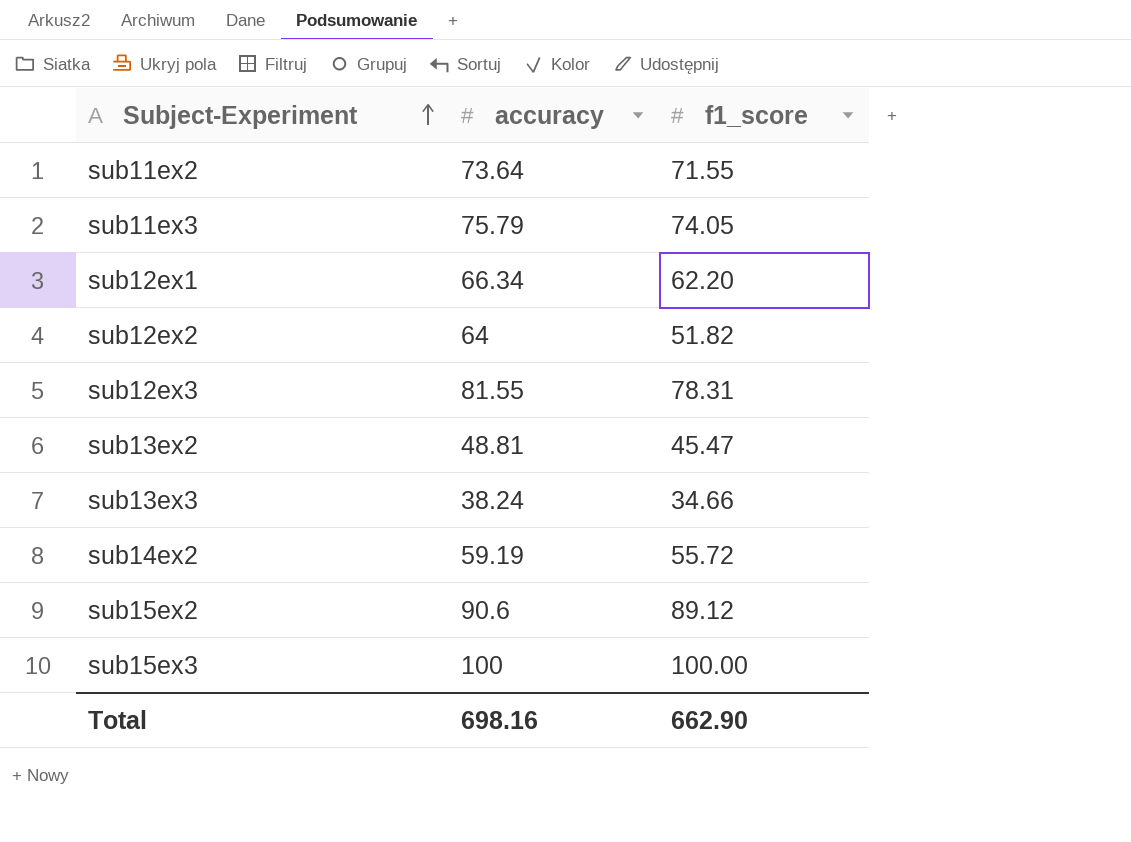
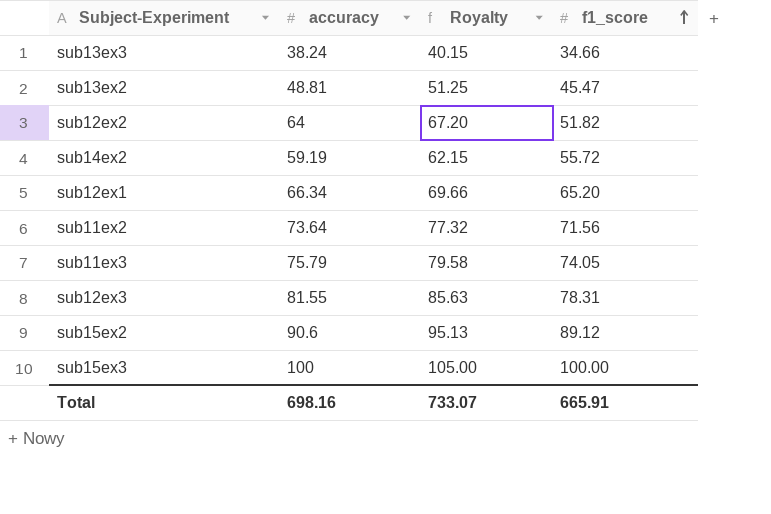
row order: Subject-Experiment ascending -> f1_score ascending
column Royalty | formula: none -> [accuracy] * 1.05
sub12ex1 | f1_score: 62.20 -> 65.20
sub11ex2 | f1_score: 71.55 -> 71.56
Total | f1_score: 662.90 -> 665.91

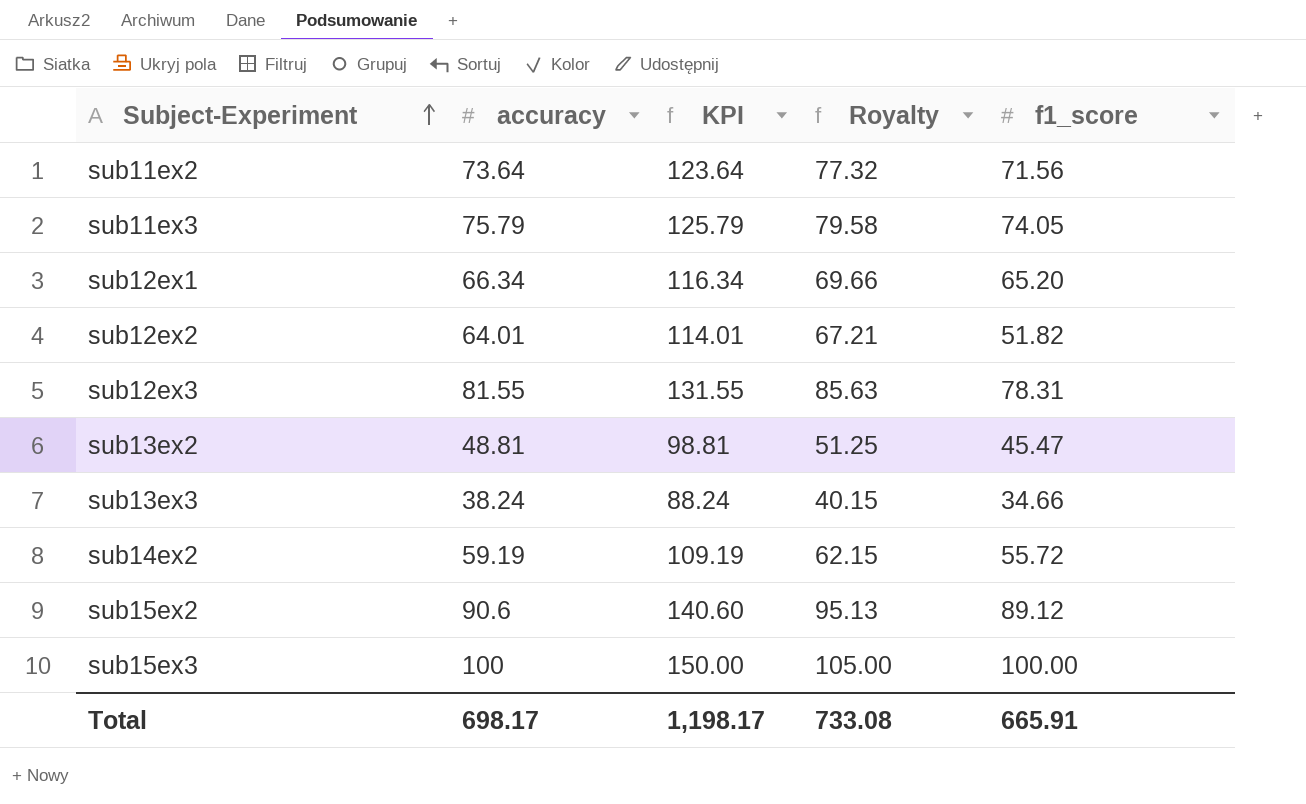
row order: f1_score ascending -> Subject-Experiment ascending
column KPI | formula: none -> [accuracy] + 50
sub12ex2 | accuracy: 64 -> 64.01
sub12ex2 | Royalty: 67.20 -> 67.21
Total | accuracy: 698.16 -> 698.17
Total | Royalty: 733.07 -> 733.08

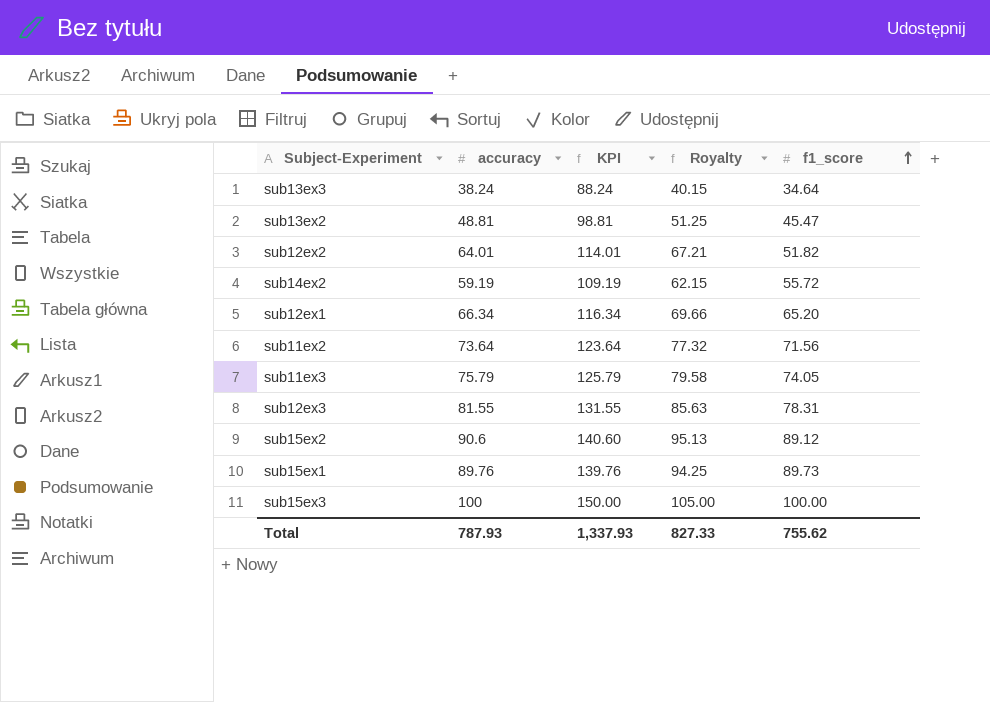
row order: Subject-Experiment ascending -> f1_score ascending
sub13ex3 | f1_score: 34.66 -> 34.64
row sub15ex1: none -> 89.76 | 139.76 | 94.25 | 89.73
Total | accuracy: 698.17 -> 787.93
Total | KPI: 1,198.17 -> 1,337.93
Total | Royalty: 733.08 -> 827.33
Total | f1_score: 665.91 -> 755.62

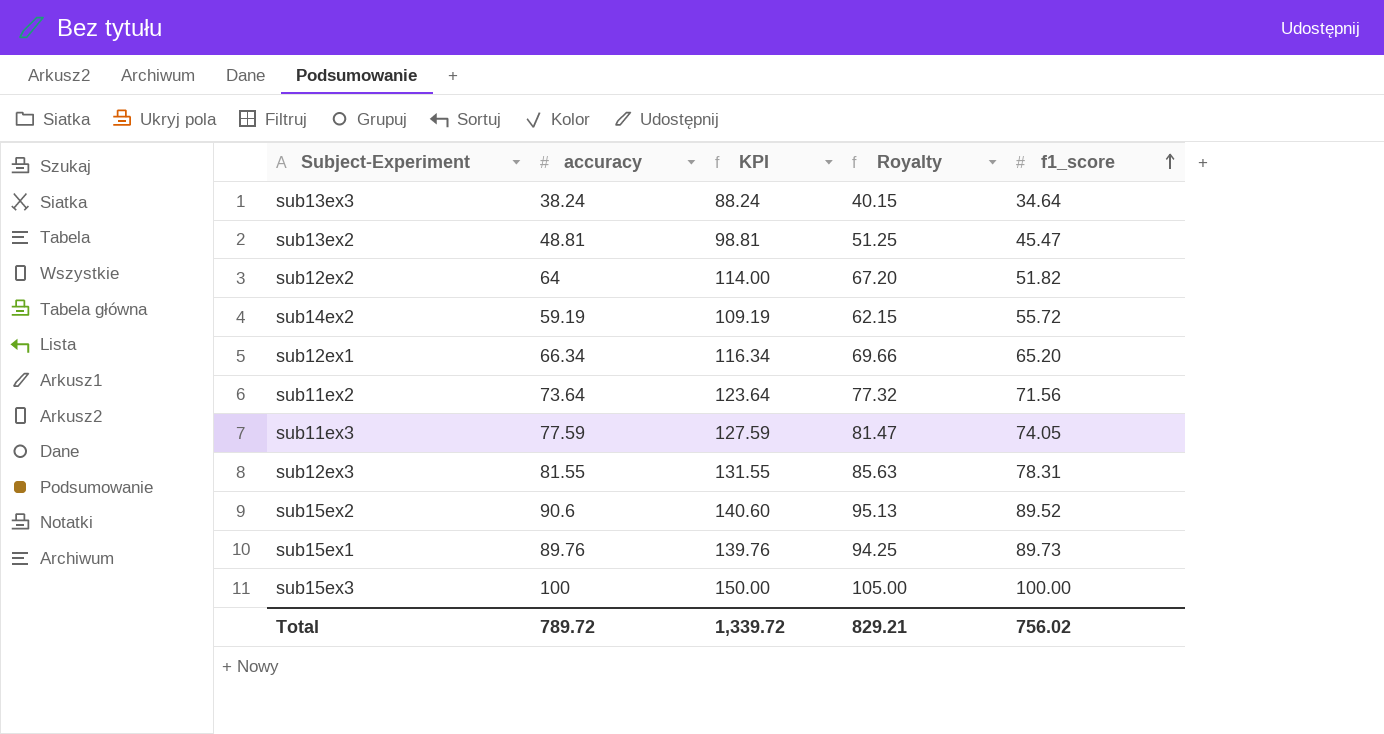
sub12ex2 | accuracy: 64.01 -> 64
sub12ex2 | KPI: 114.01 -> 114.00
sub12ex2 | Royalty: 67.21 -> 67.20
sub11ex3 | accuracy: 75.79 -> 77.59
sub11ex3 | KPI: 125.79 -> 127.59
sub11ex3 | Royalty: 79.58 -> 81.47
sub15ex2 | f1_score: 89.12 -> 89.52
Total | accuracy: 787.93 -> 789.72
Total | KPI: 1,337.93 -> 1,339.72
Total | Royalty: 827.33 -> 829.21
Total | f1_score: 755.62 -> 756.02

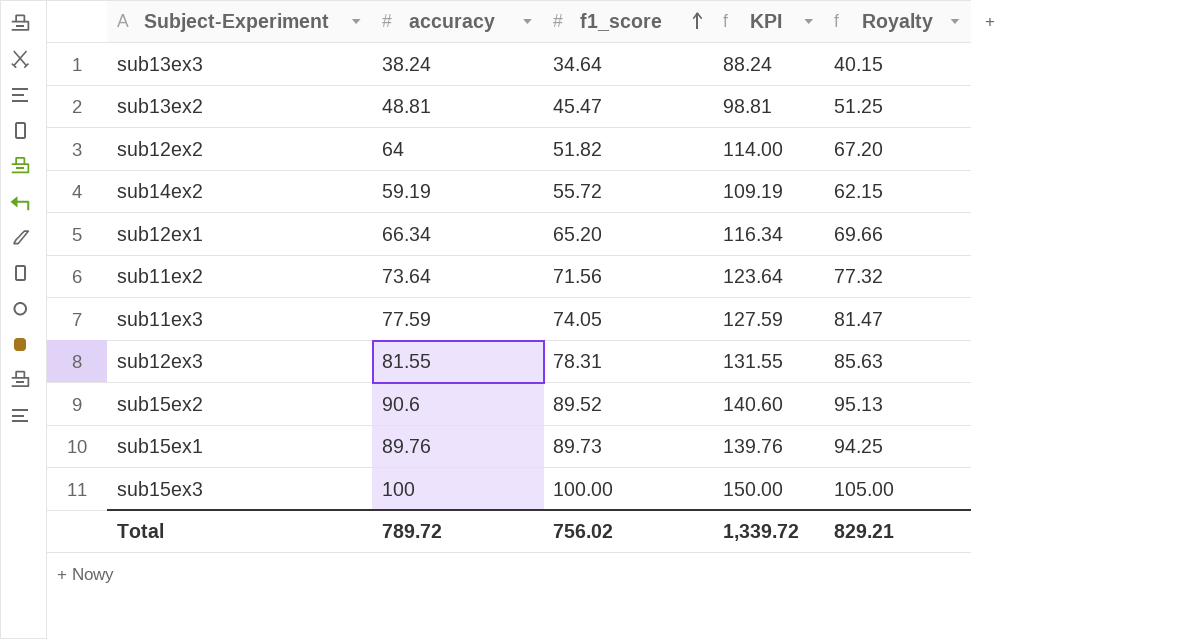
column f1_score | position: 5 -> 3

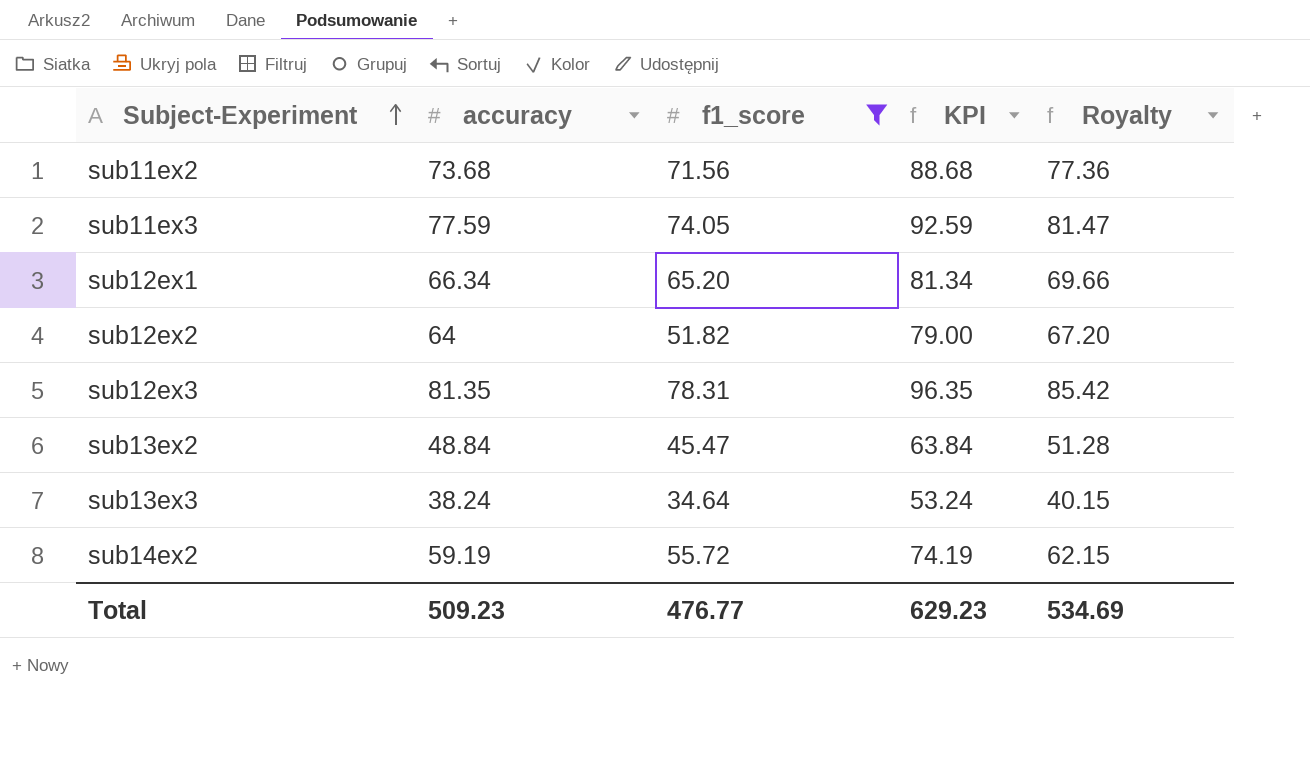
filter: none -> f1_score <= 78.31
row order: f1_score ascending -> Subject-Experiment ascending
column KPI | formula: [accuracy] + 50 -> [accuracy] + 15
sub11ex2 | accuracy: 73.64 -> 73.68
sub11ex2 | Royalty: 77.32 -> 77.36
sub12ex3 | accuracy: 81.55 -> 81.35
sub12ex3 | Royalty: 85.63 -> 85.42
sub13ex2 | accuracy: 48.81 -> 48.84
sub13ex2 | Royalty: 51.25 -> 51.28
Total | accuracy: 789.72 -> 509.23
Total | f1_score: 756.02 -> 476.77
Total | KPI: 1,339.72 -> 629.23
Total | Royalty: 829.21 -> 534.69

